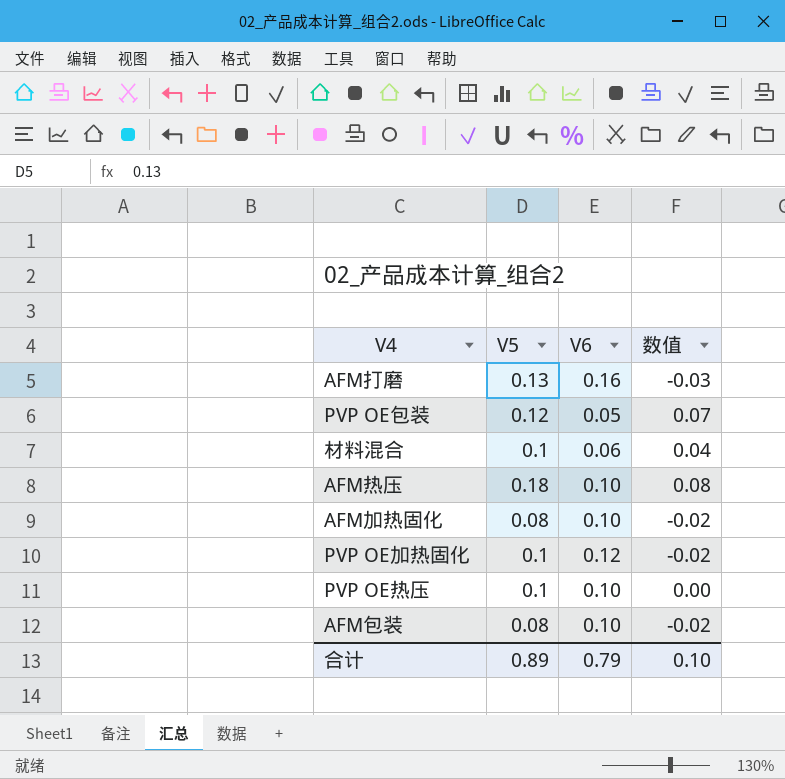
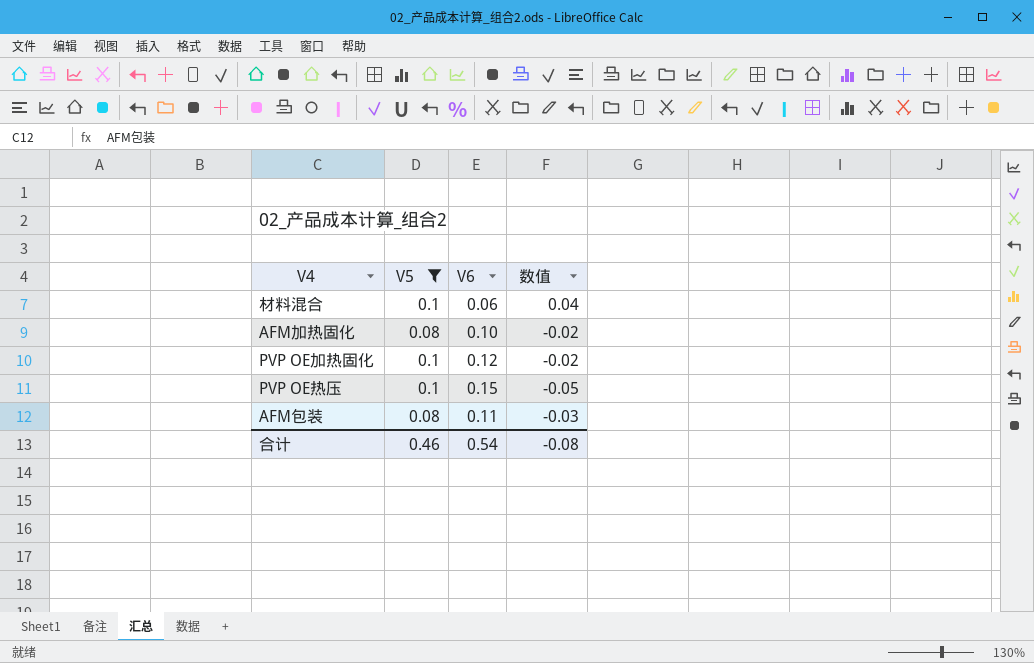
filter: none -> V5 <= 0.1
PVP OE热压 | V6: 0.10 -> 0.15
PVP OE热压 | 数值: 0.00 -> -0.05
AFM包装 | V6: 0.10 -> 0.11
AFM包装 | 数值: -0.02 -> -0.03
合计 | V5: 0.89 -> 0.46
合计 | V6: 0.79 -> 0.54
合计 | 数值: 0.10 -> -0.08

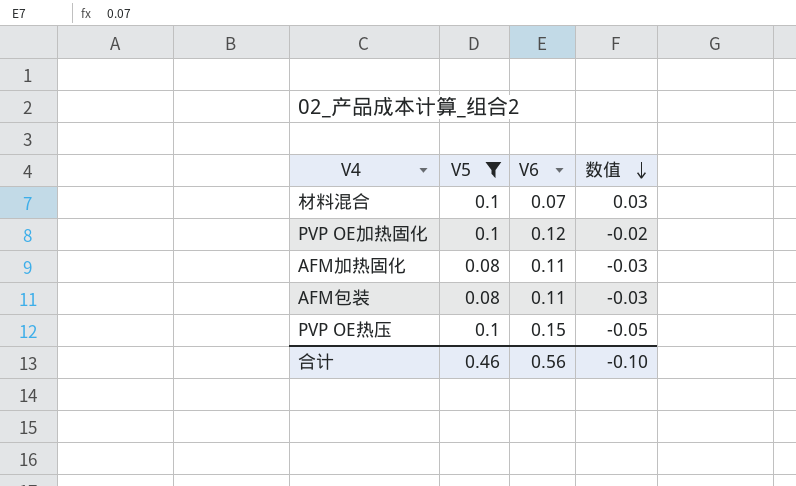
row order: none -> 数值 descending
材料混合 | V6: 0.06 -> 0.07
材料混合 | 数值: 0.04 -> 0.03
AFM加热固化 | V6: 0.10 -> 0.11
AFM加热固化 | 数值: -0.02 -> -0.03
合计 | V6: 0.54 -> 0.56
合计 | 数值: -0.08 -> -0.10

